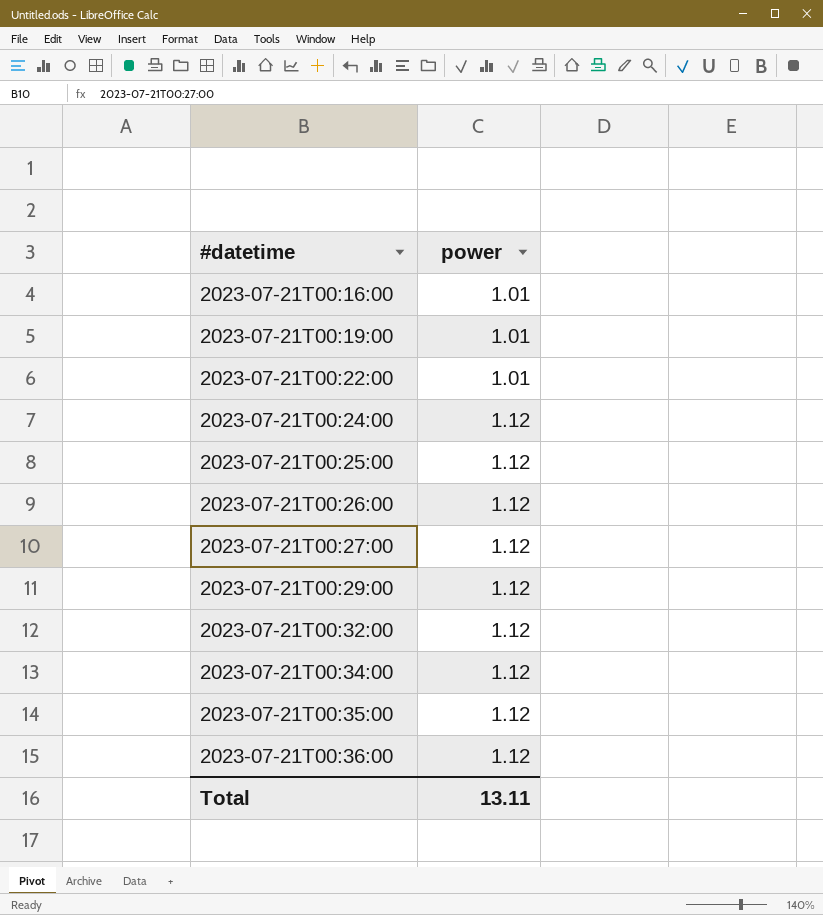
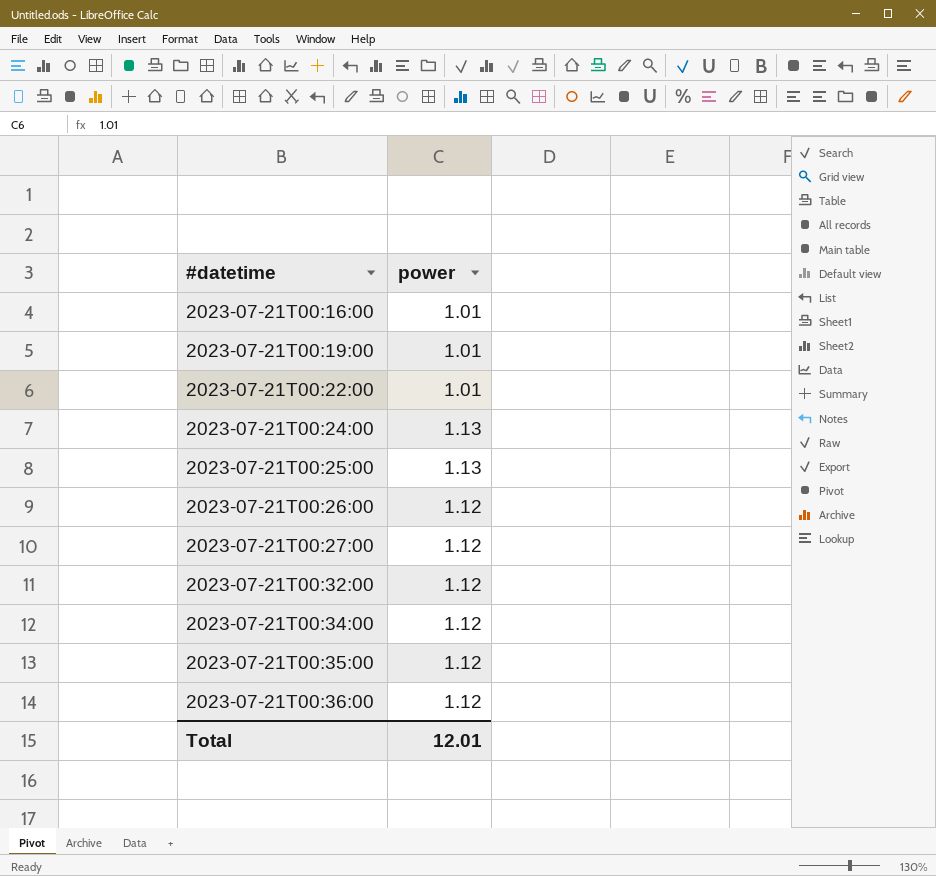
row 2023-07-21T00:29:00: 1.12 -> none
2023-07-21T00:24:00 | power: 1.12 -> 1.13
2023-07-21T00:25:00 | power: 1.12 -> 1.13
Total | power: 13.11 -> 12.01

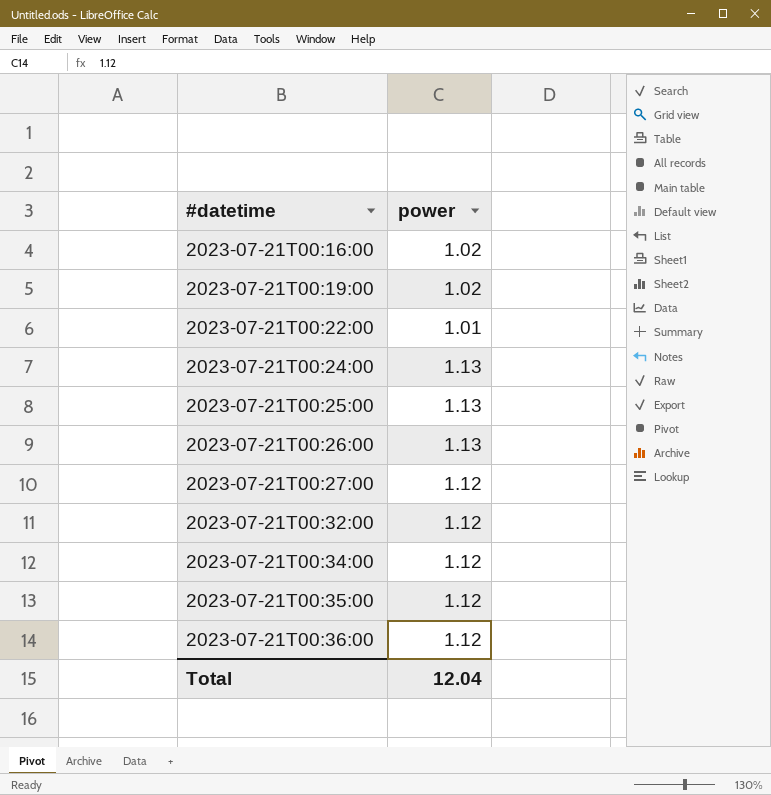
2023-07-21T00:16:00 | power: 1.01 -> 1.02
2023-07-21T00:19:00 | power: 1.01 -> 1.02
2023-07-21T00:26:00 | power: 1.12 -> 1.13
Total | power: 12.01 -> 12.04

